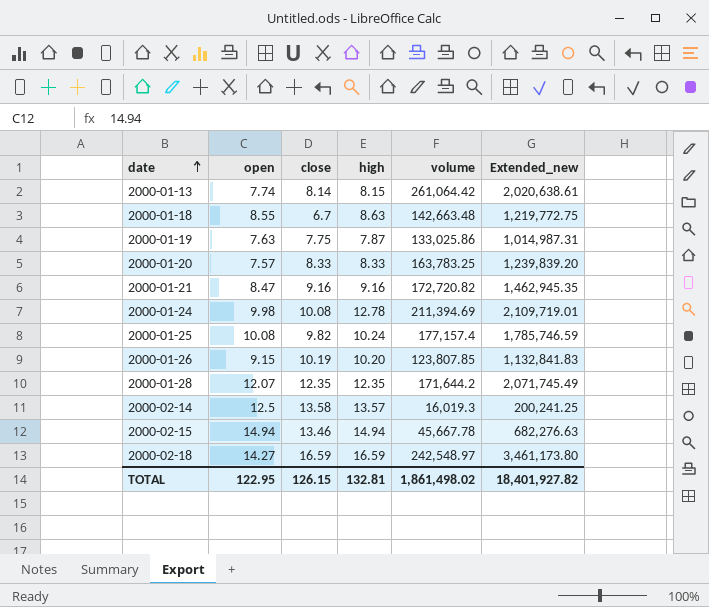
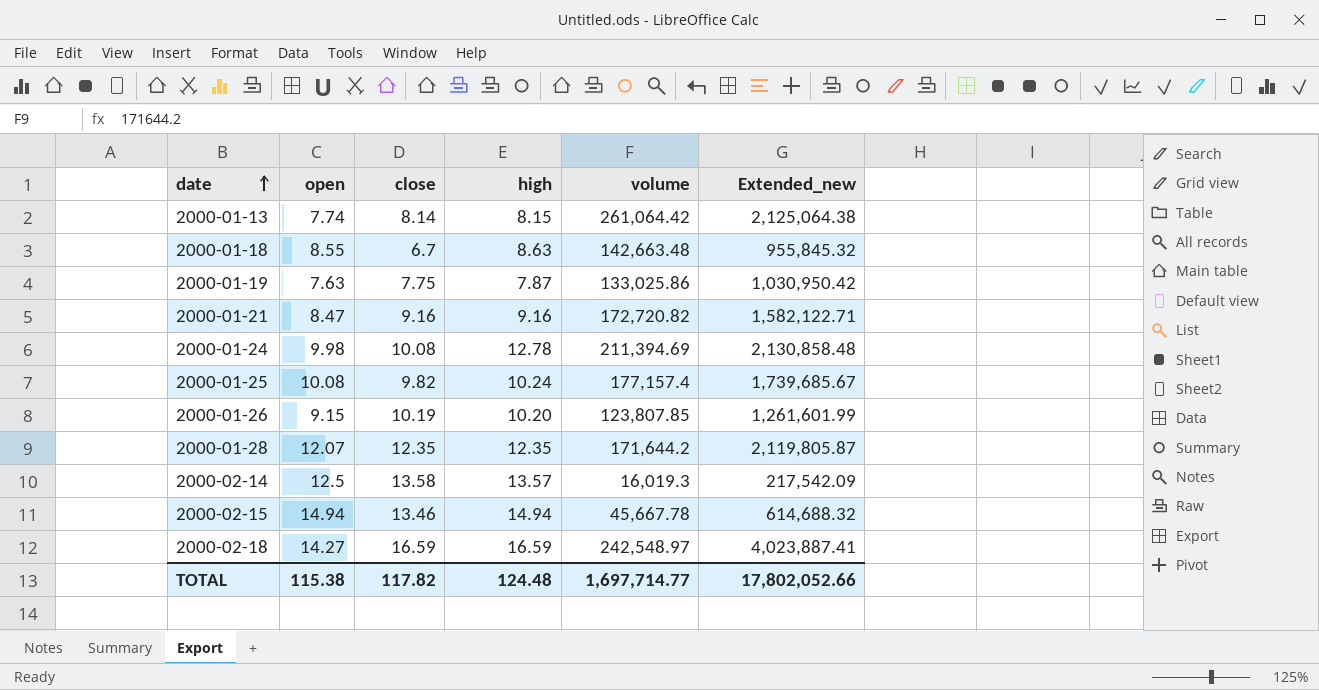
column Extended_new | formula: [open] * [volume] -> [close] * [volume]
row 2000-01-20: 7.57 | 8.33 | 8.33 | 163,783.25 | 1,239,839.20 -> none
TOTAL | open: 122.95 -> 115.38
TOTAL | close: 126.15 -> 117.82
TOTAL | high: 132.81 -> 124.48
TOTAL | volume: 1,861,498.02 -> 1,697,714.77
TOTAL | Extended_new: 18,401,927.82 -> 17,802,052.66

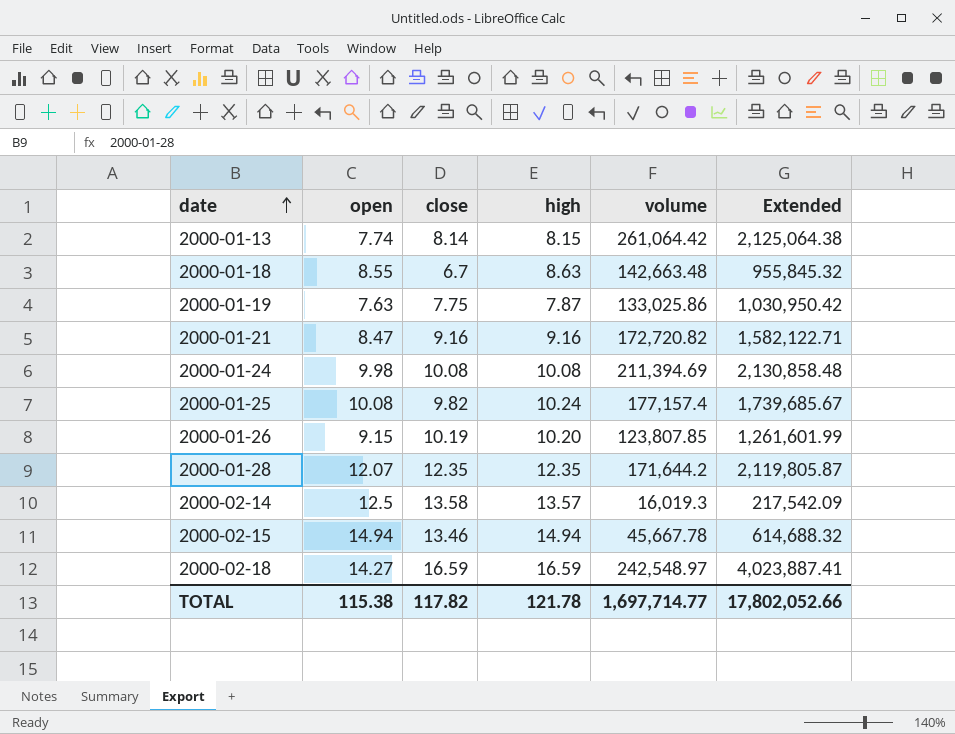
column name: Extended_new -> Extended
2000-01-24 | high: 12.78 -> 10.08
TOTAL | high: 124.48 -> 121.78

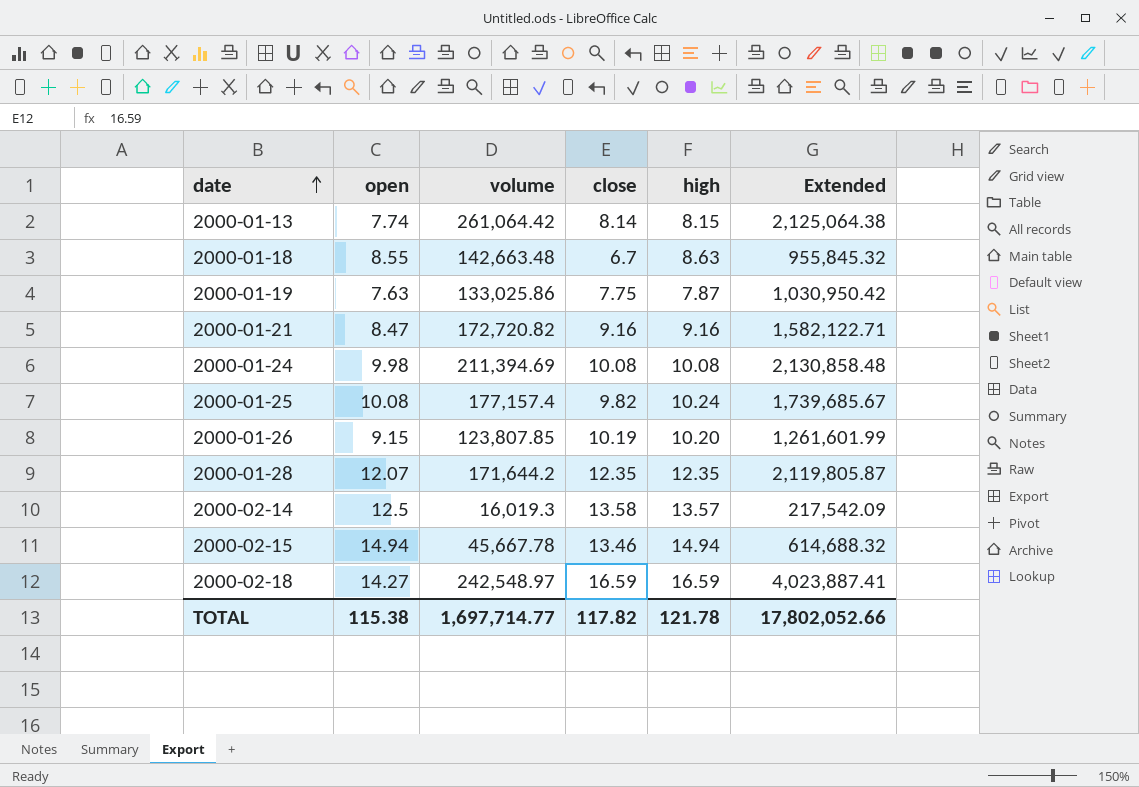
column volume | position: 5 -> 3

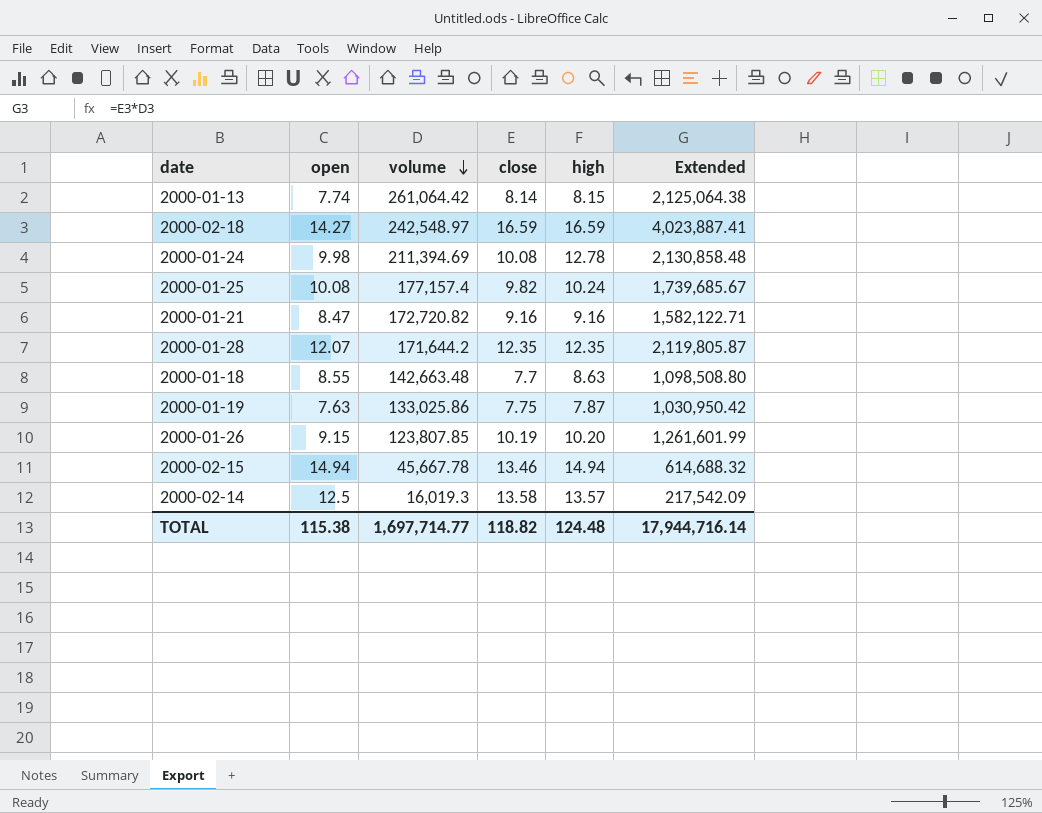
row order: date ascending -> volume descending
2000-01-24 | high: 10.08 -> 12.78
2000-01-18 | close: 6.7 -> 7.7
2000-01-18 | Extended: 955,845.32 -> 1,098,508.80
TOTAL | close: 117.82 -> 118.82
TOTAL | high: 121.78 -> 124.48
TOTAL | Extended: 17,802,052.66 -> 17,944,716.14

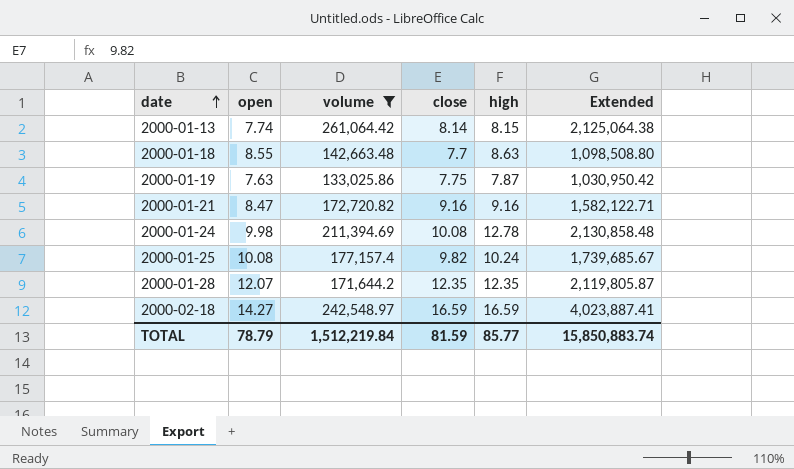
filter: none -> volume >= 133,025.86
row order: volume descending -> date ascending
TOTAL | open: 115.38 -> 78.79
TOTAL | volume: 1,697,714.77 -> 1,512,219.84
TOTAL | close: 118.82 -> 81.59
TOTAL | high: 124.48 -> 85.77
TOTAL | Extended: 17,944,716.14 -> 15,850,883.74

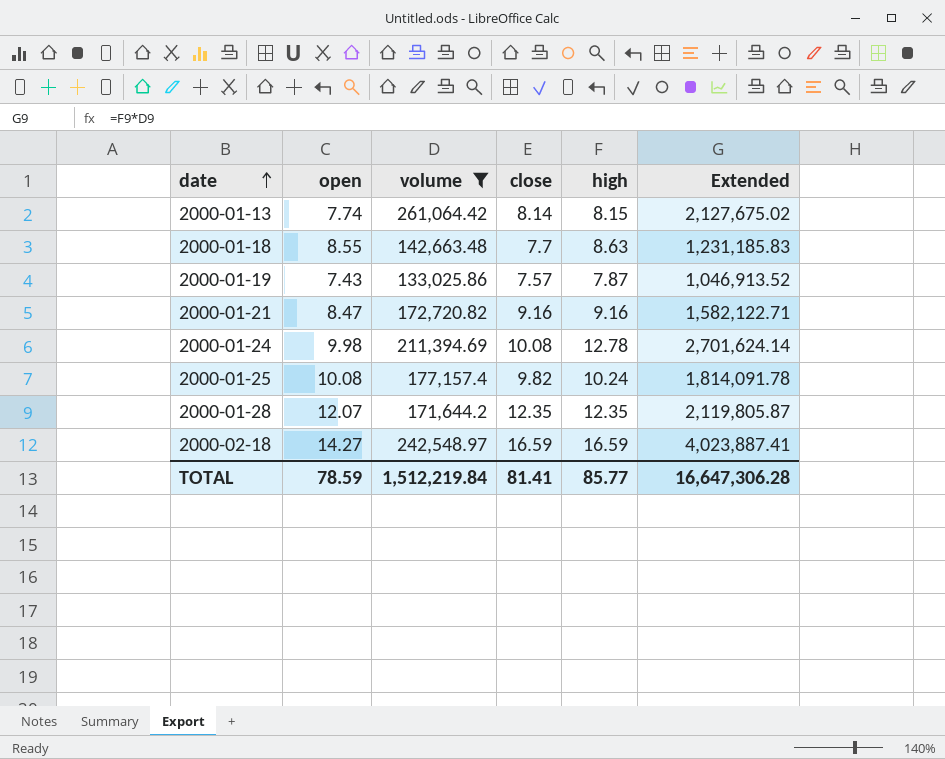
column Extended | formula: [volume] * [close] -> [volume] * [high]
2000-01-19 | open: 7.63 -> 7.43
2000-01-19 | close: 7.75 -> 7.57
TOTAL | open: 78.79 -> 78.59
TOTAL | close: 81.59 -> 81.41
TOTAL | Extended: 15,850,883.74 -> 16,647,306.28

